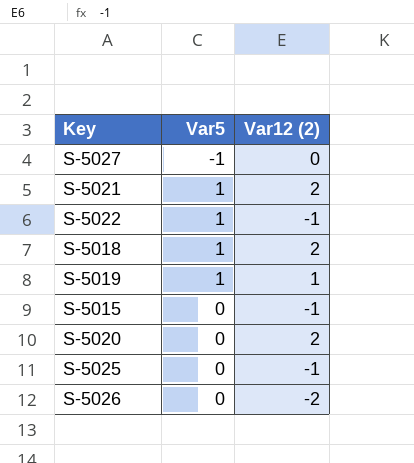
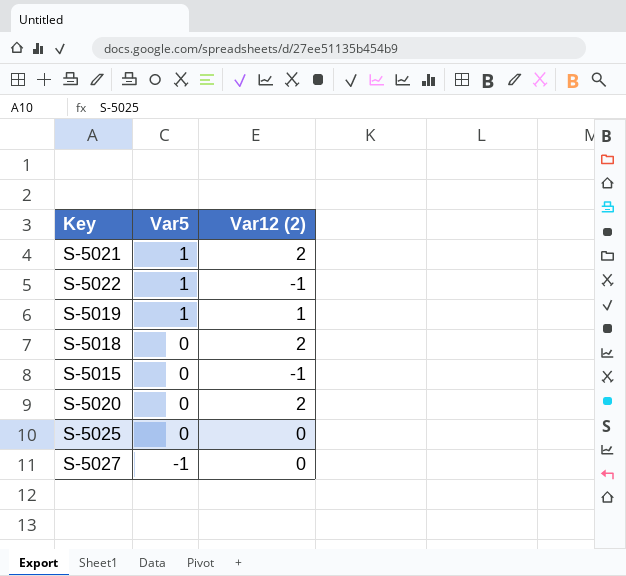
row order: none -> Var5 descending
row S-5026: 0 | -2 -> none
S-5018 | Var5: 1 -> 0
S-5025 | Var12 (2): -1 -> 0

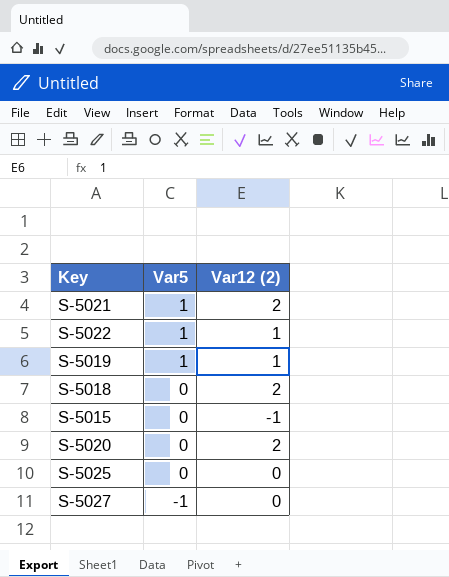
S-5022 | Var12 (2): -1 -> 1

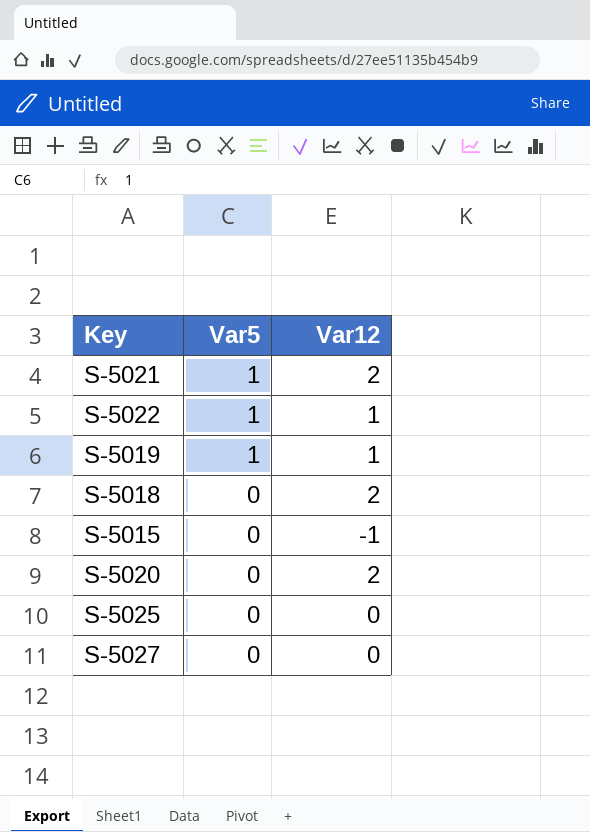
column name: Var12 (2) -> Var12
S-5027 | Var5: -1 -> 0

